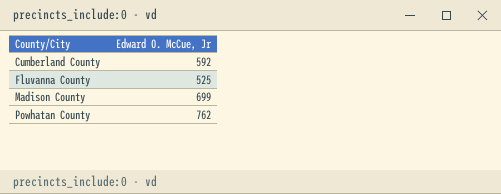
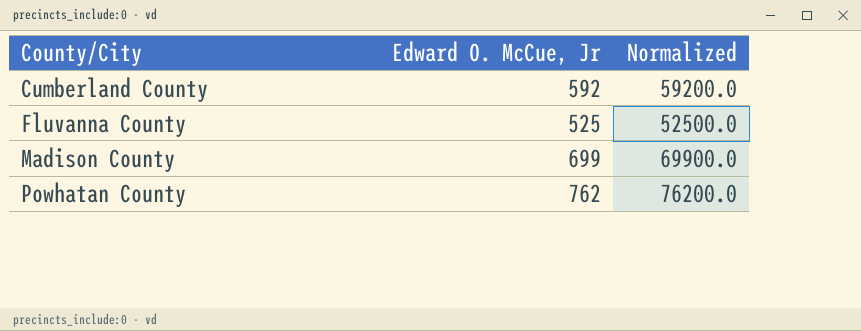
column Normalized | formula: none -> [Edward O. McCue, Jr] * 100

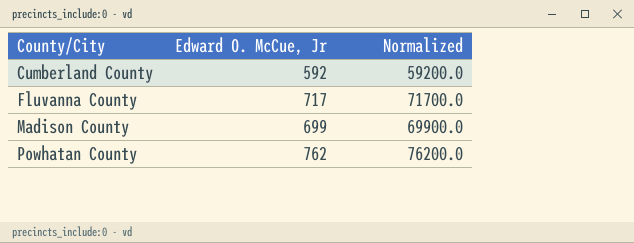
Fluvanna County | Edward O. McCue, Jr: 525 -> 717
Fluvanna County | Normalized: 52500.0 -> 71700.0

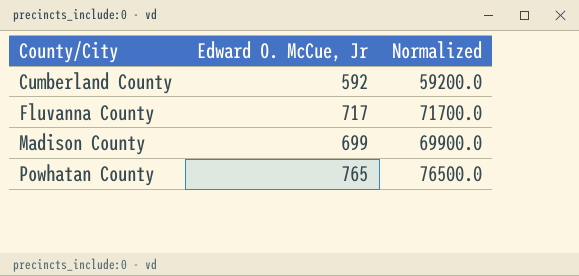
Powhatan County | Edward O. McCue, Jr: 762 -> 765
Powhatan County | Normalized: 76200.0 -> 76500.0

